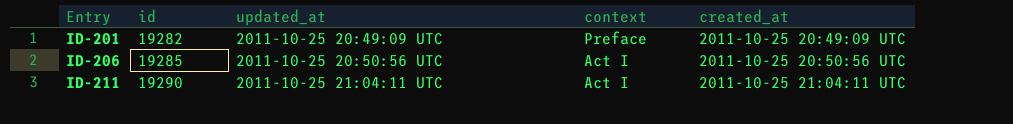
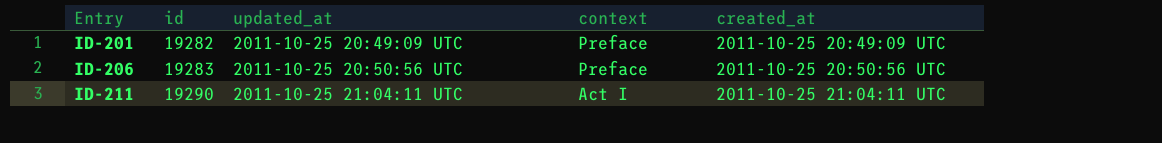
ID-206 | id: 19285 -> 19283
ID-206 | context: Act I -> Preface

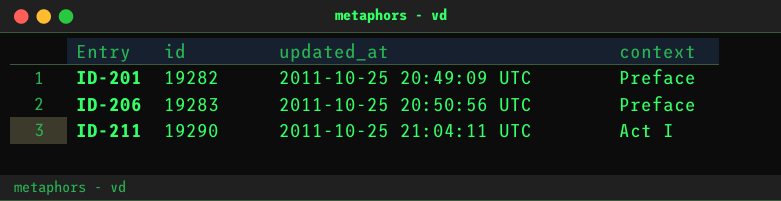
column created_at | position: 5 -> none

